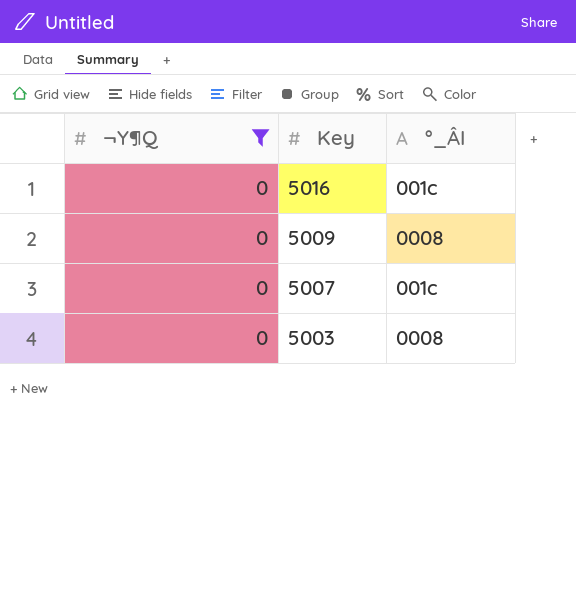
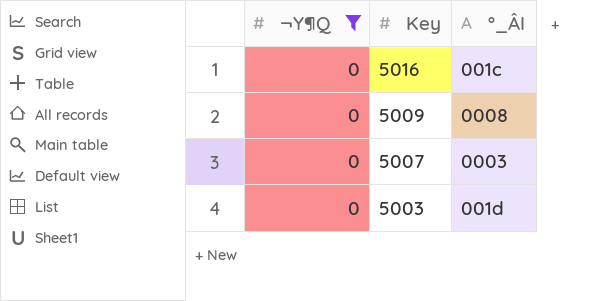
5007 | °_ÂI: 001c -> 0003
5003 | °_ÂI: 0008 -> 001d

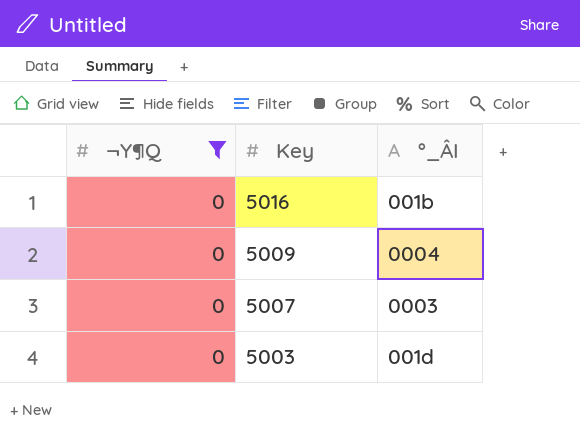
5016 | °_ÂI: 001c -> 001b
5009 | °_ÂI: 0008 -> 0004

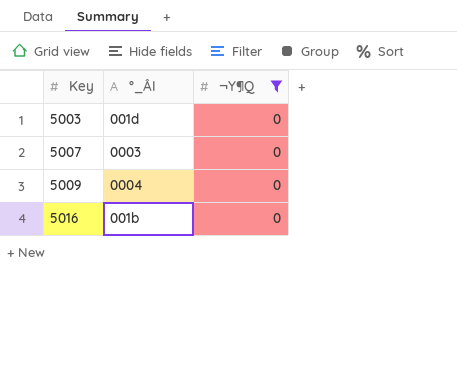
row order: Key descending -> Key ascending
column ¬Y¶Q | position: 1 -> 3

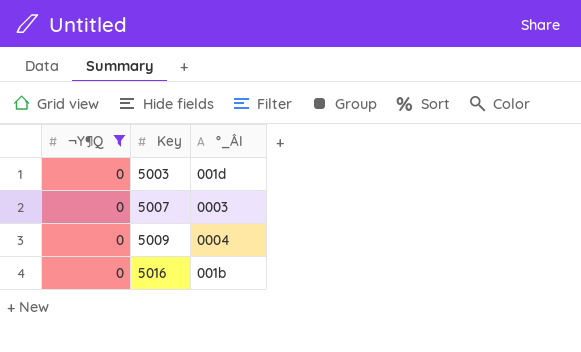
column ¬Y¶Q | position: 3 -> 1

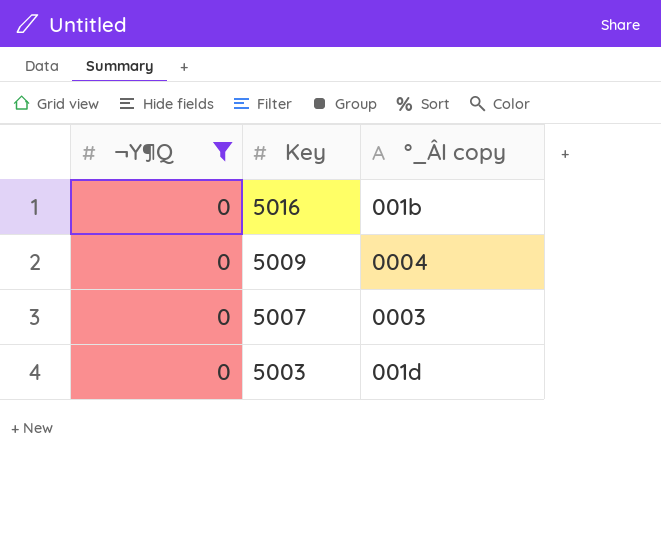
row order: Key ascending -> Key descending
column name: °_ÂI -> °_ÂI copy

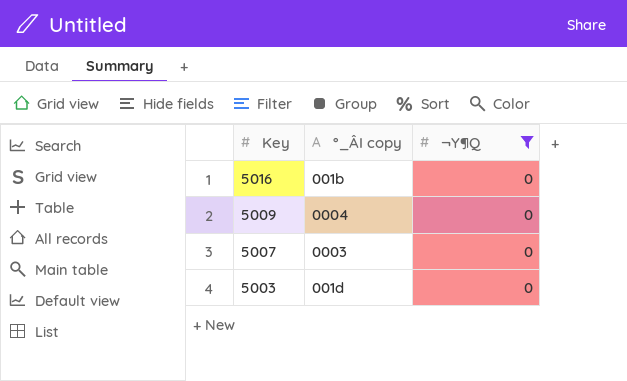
column ¬Y¶Q | position: 1 -> 3

